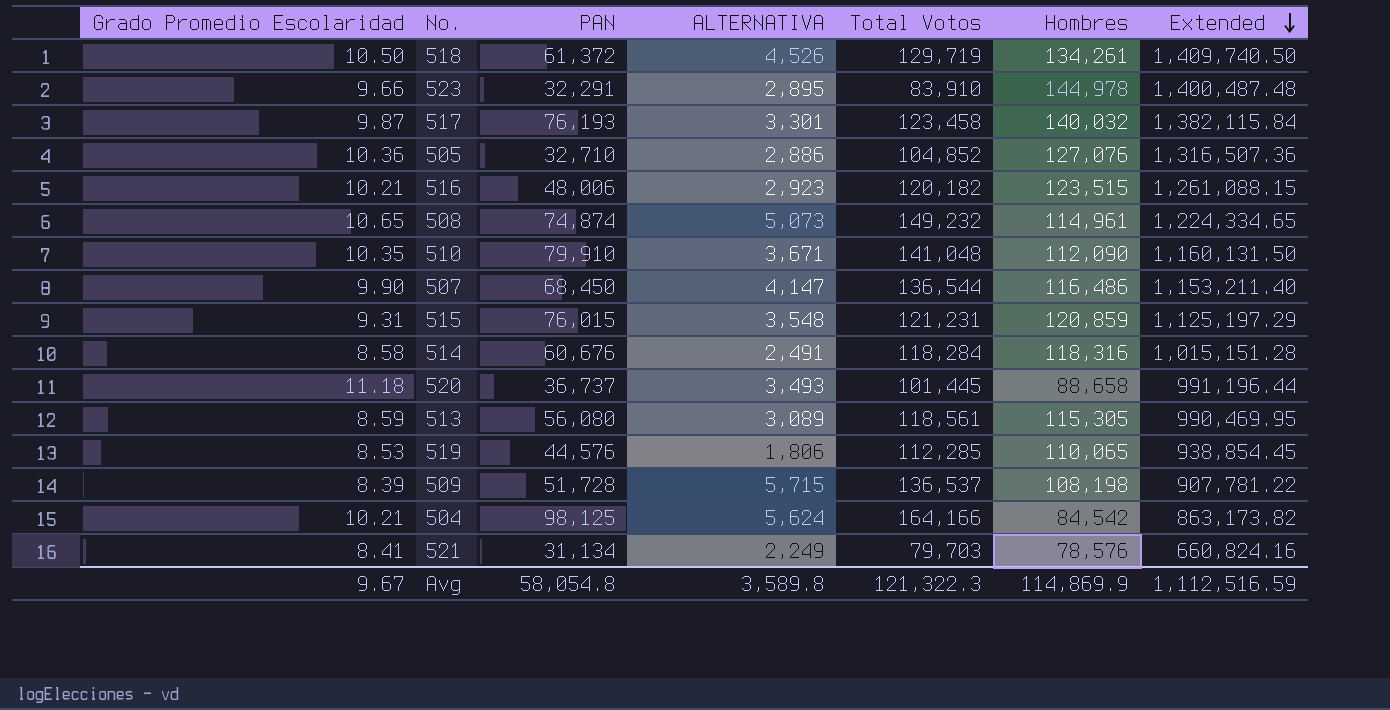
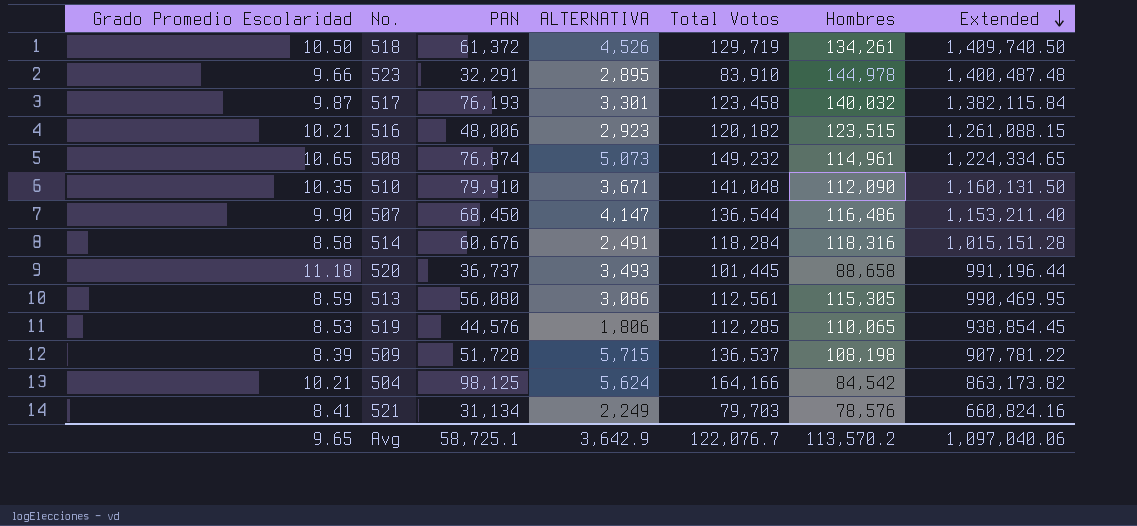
row 505: 10.36 | 32,710 | 2,886 | 104,852 | 127,076 | 1,316,507.36 -> none
row 515: 9.31 | 76,015 | 3,548 | 121,231 | 120,859 | 1,125,197.29 -> none
508 | PAN: 74,874 -> 76,874
513 | ALTERNATIVA: 3,089 -> 3,086
513 | Total Votos: 118,561 -> 112,561
Avg | Grado Promedio Escolaridad: 9.67 -> 9.65
Avg | PAN: 58,054.8 -> 58,725.1
Avg | ALTERNATIVA: 3,589.8 -> 3,642.9
Avg | Total Votos: 121,322.3 -> 122,076.7
Avg | Hombres: 114,869.9 -> 113,570.2
Avg | Extended: 1,112,516.59 -> 1,097,040.06

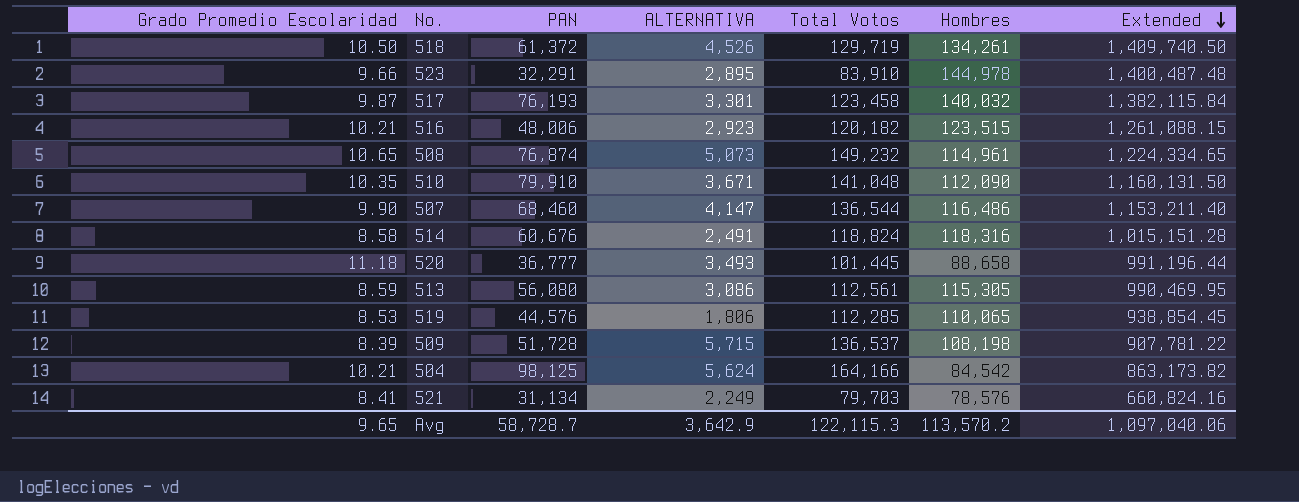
507 | PAN: 68,450 -> 68,460
514 | Total Votos: 118,284 -> 118,824
520 | PAN: 36,737 -> 36,777
Avg | PAN: 58,725.1 -> 58,728.7
Avg | Total Votos: 122,076.7 -> 122,115.3

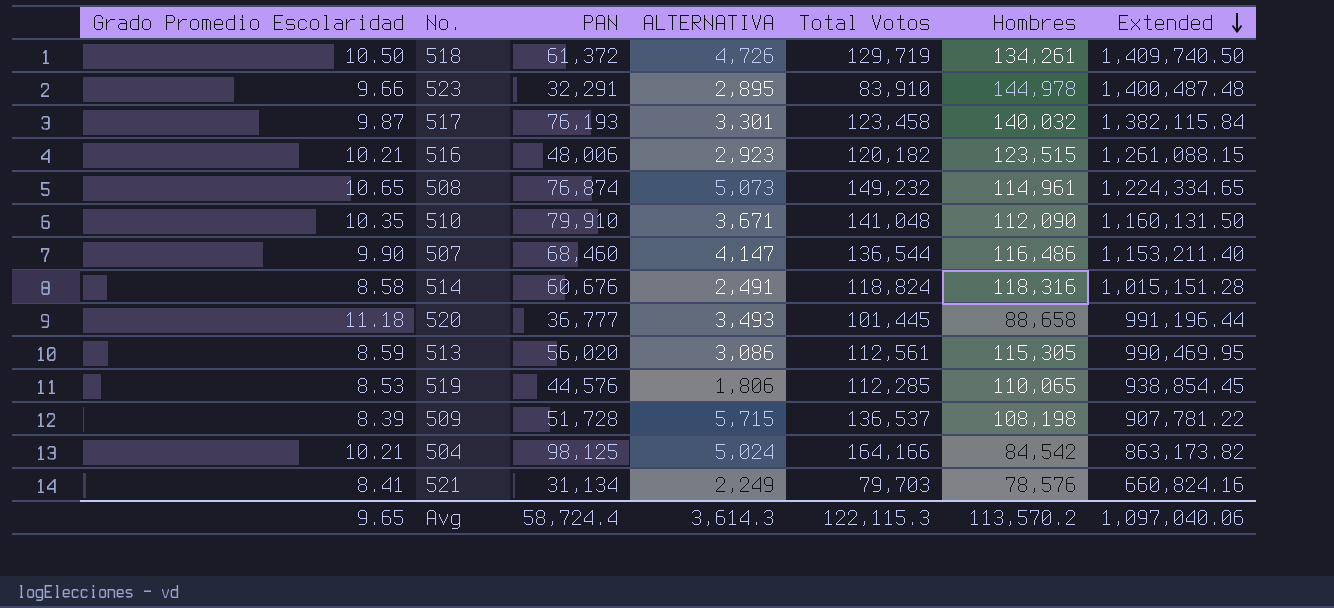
518 | ALTERNATIVA: 4,526 -> 4,726
513 | PAN: 56,080 -> 56,020
504 | ALTERNATIVA: 5,624 -> 5,024
Avg | PAN: 58,728.7 -> 58,724.4
Avg | ALTERNATIVA: 3,642.9 -> 3,614.3

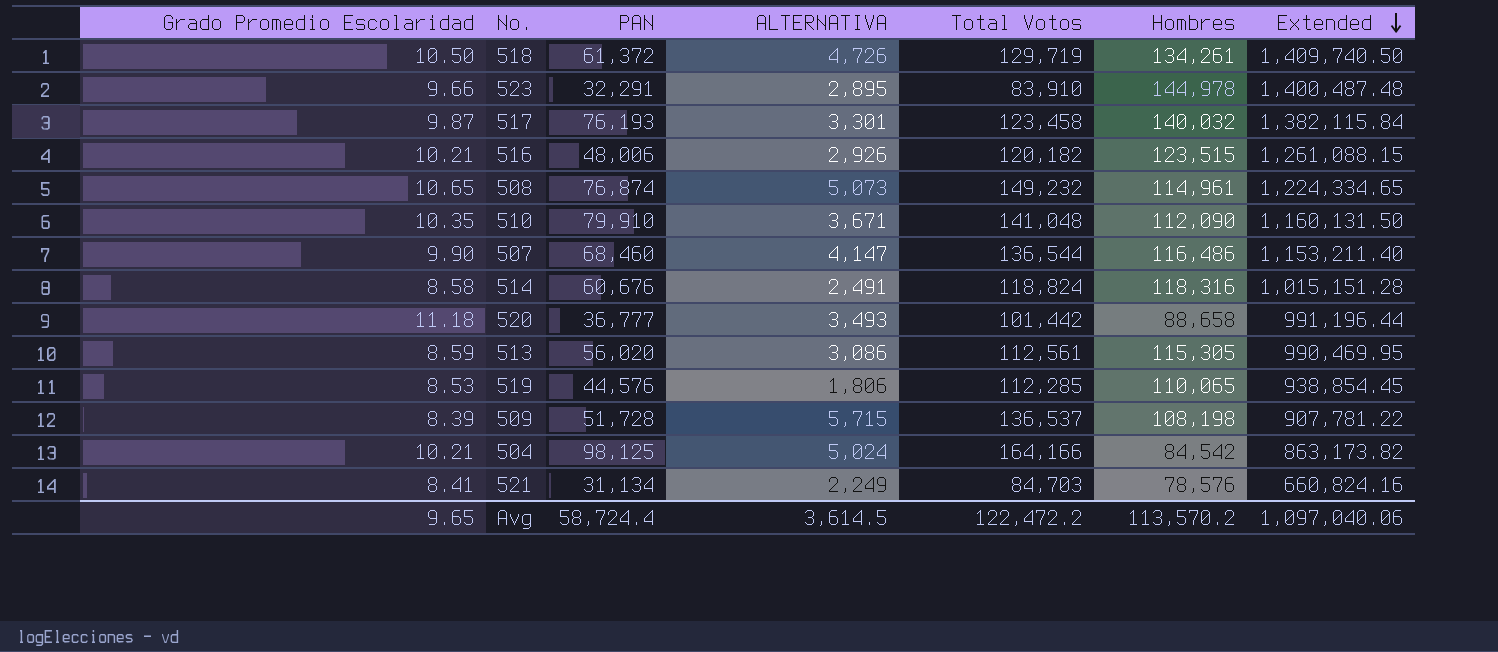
516 | ALTERNATIVA: 2,923 -> 2,926
520 | Total Votos: 101,445 -> 101,442
521 | Total Votos: 79,703 -> 84,703
Avg | ALTERNATIVA: 3,614.3 -> 3,614.5
Avg | Total Votos: 122,115.3 -> 122,472.2

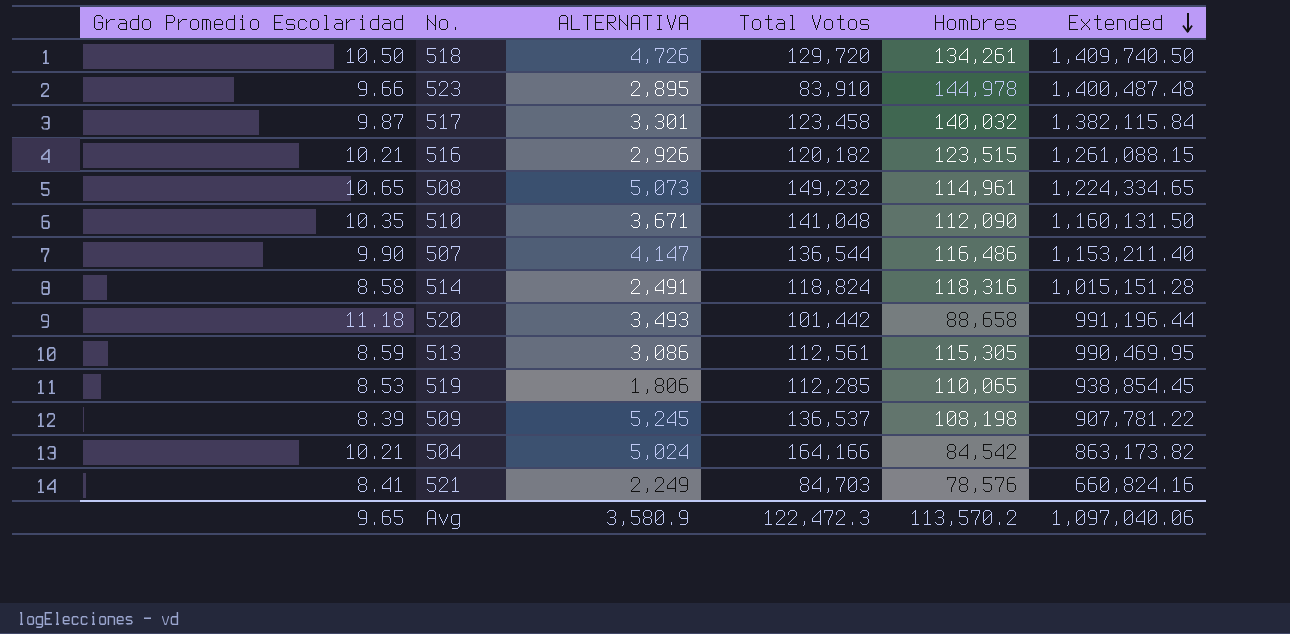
column PAN | position: 3 -> none
518 | Total Votos: 129,719 -> 129,720
509 | ALTERNATIVA: 5,715 -> 5,245
Avg | ALTERNATIVA: 3,614.5 -> 3,580.9
Avg | Total Votos: 122,472.2 -> 122,472.3

